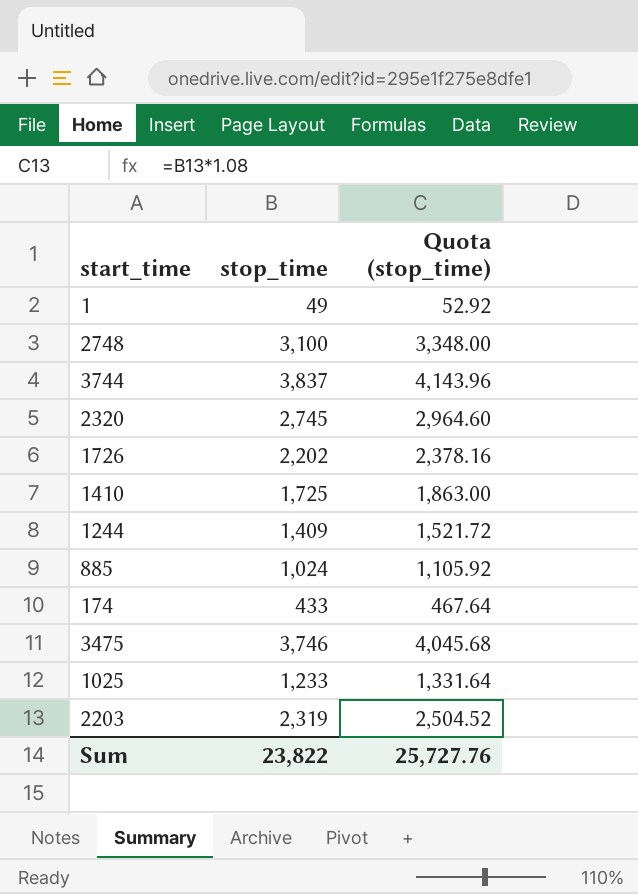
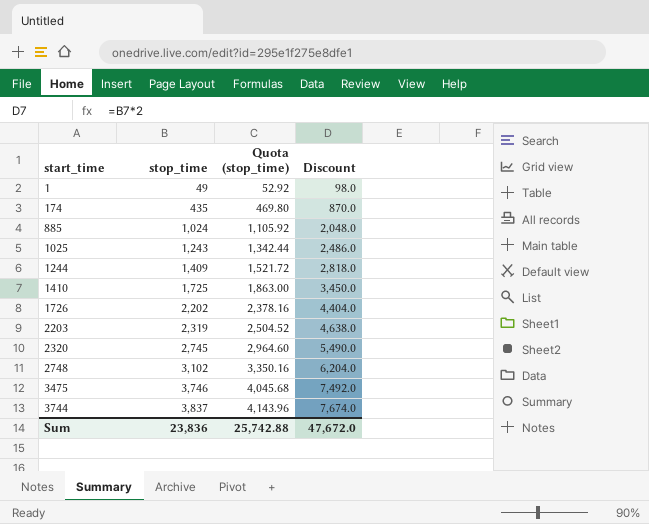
row order: none -> start_time ascending
column Discount | formula: none -> [stop_time] * 2
174 | stop_time: 433 -> 435
174 | Quota (stop_time): 467.64 -> 469.80
1025 | stop_time: 1,233 -> 1,243
1025 | Quota (stop_time): 1,331.64 -> 1,342.44
2748 | stop_time: 3,100 -> 3,102
2748 | Quota (stop_time): 3,348.00 -> 3,350.16
Sum | stop_time: 23,822 -> 23,836
Sum | Quota (stop_time): 25,727.76 -> 25,742.88

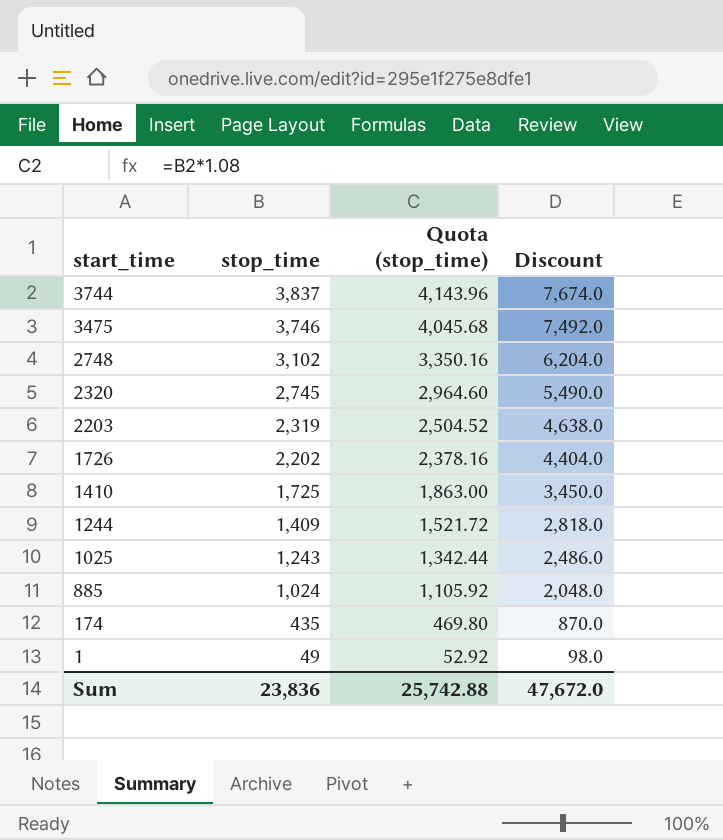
row order: start_time ascending -> start_time descending

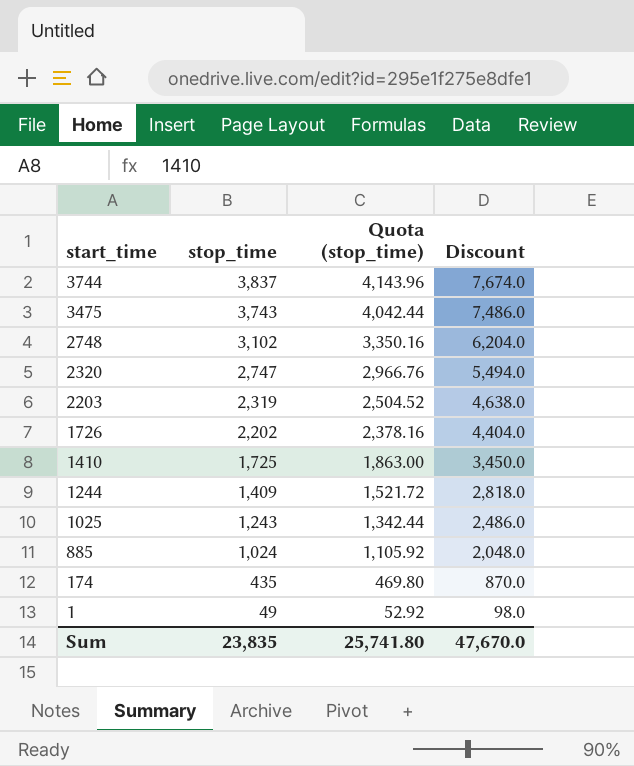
3475 | stop_time: 3,746 -> 3,743
3475 | Quota (stop_time): 4,045.68 -> 4,042.44
3475 | Discount: 7,492.0 -> 7,486.0
2320 | stop_time: 2,745 -> 2,747
2320 | Quota (stop_time): 2,964.60 -> 2,966.76
2320 | Discount: 5,490.0 -> 5,494.0
Sum | stop_time: 23,836 -> 23,835
Sum | Quota (stop_time): 25,742.88 -> 25,741.80
Sum | Discount: 47,672.0 -> 47,670.0

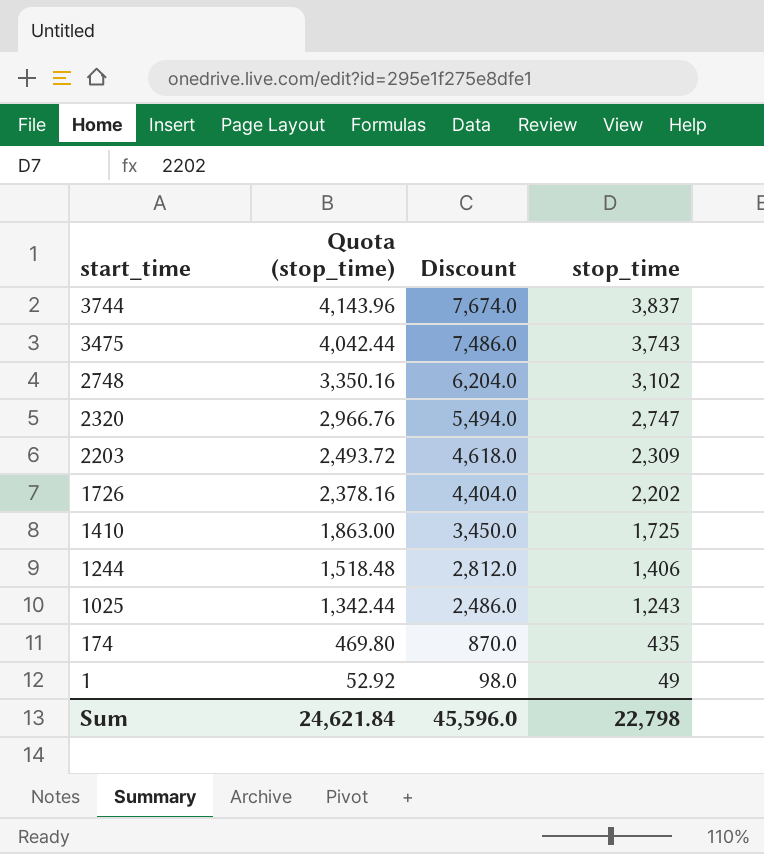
column stop_time | position: 2 -> 4
row 885: 1,024 | 1,105.92 | 2,048.0 -> none
2203 | Quota (stop_time): 2,504.52 -> 2,493.72
2203 | Discount: 4,638.0 -> 4,618.0
2203 | stop_time: 2,319 -> 2,309
1244 | Quota (stop_time): 1,521.72 -> 1,518.48
1244 | Discount: 2,818.0 -> 2,812.0
1244 | stop_time: 1,409 -> 1,406
Sum | Quota (stop_time): 25,741.80 -> 24,621.84
Sum | Discount: 47,670.0 -> 45,596.0
Sum | stop_time: 23,835 -> 22,798

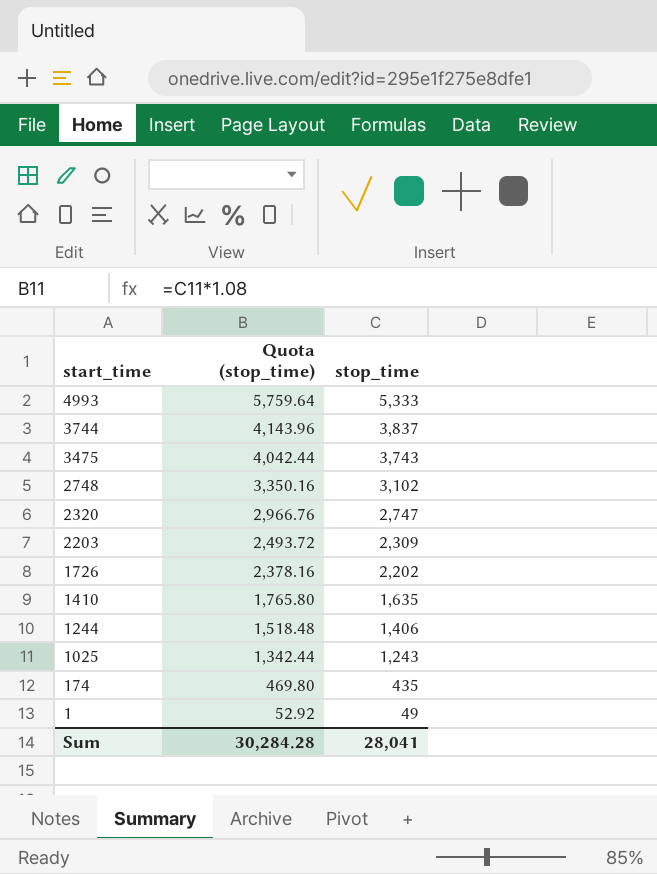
column Discount | formula: [stop_time] * 2 -> none
row 4993: none -> 5,759.64 | 5,333
1410 | Quota (stop_time): 1,863.00 -> 1,765.80
1410 | stop_time: 1,725 -> 1,635
Sum | Quota (stop_time): 24,621.84 -> 30,284.28
Sum | stop_time: 22,798 -> 28,041

